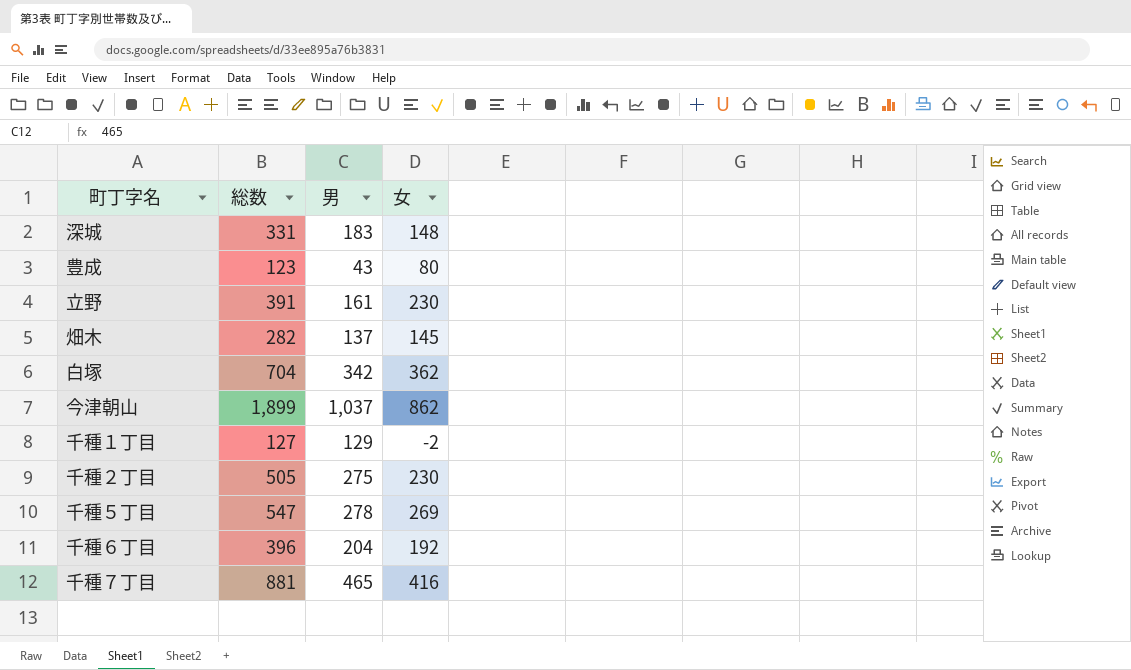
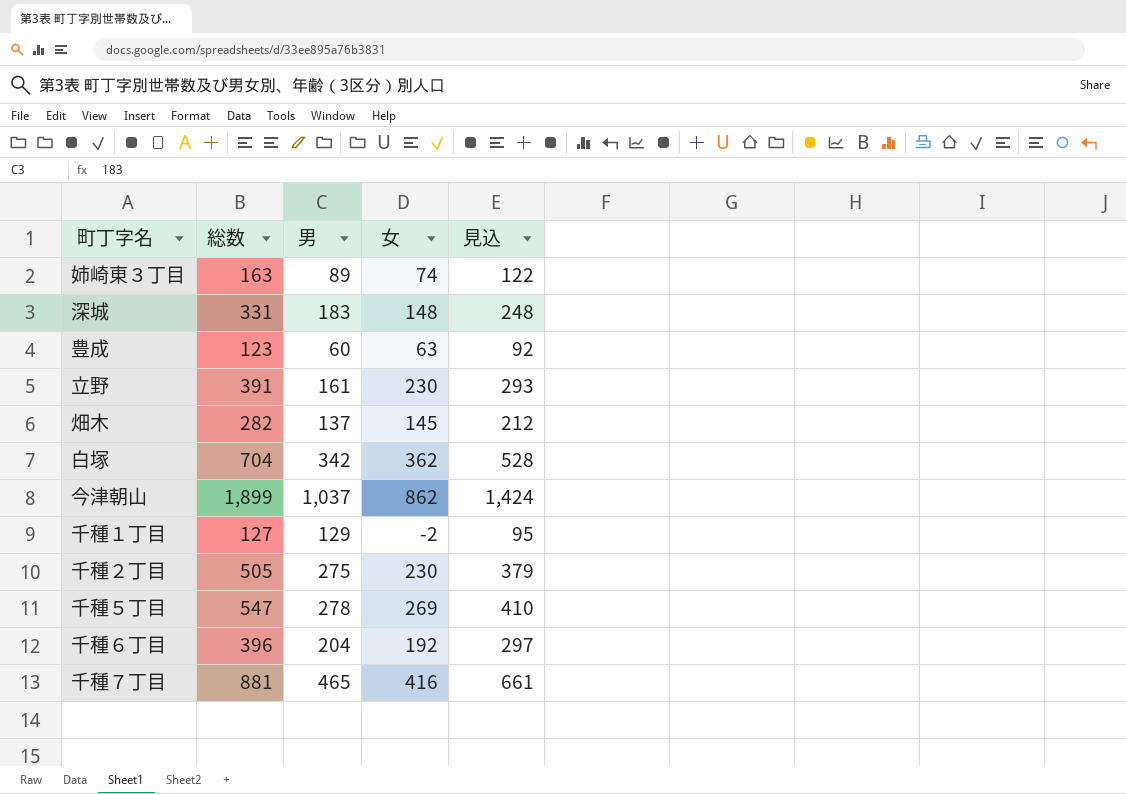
column 見込 | formula: none -> [総数] * 0.75
row 姉崎東３丁目: none -> 163 | 89 | 74 | 122
豊成 | 男: 43 -> 60
豊成 | 女: 80 -> 63

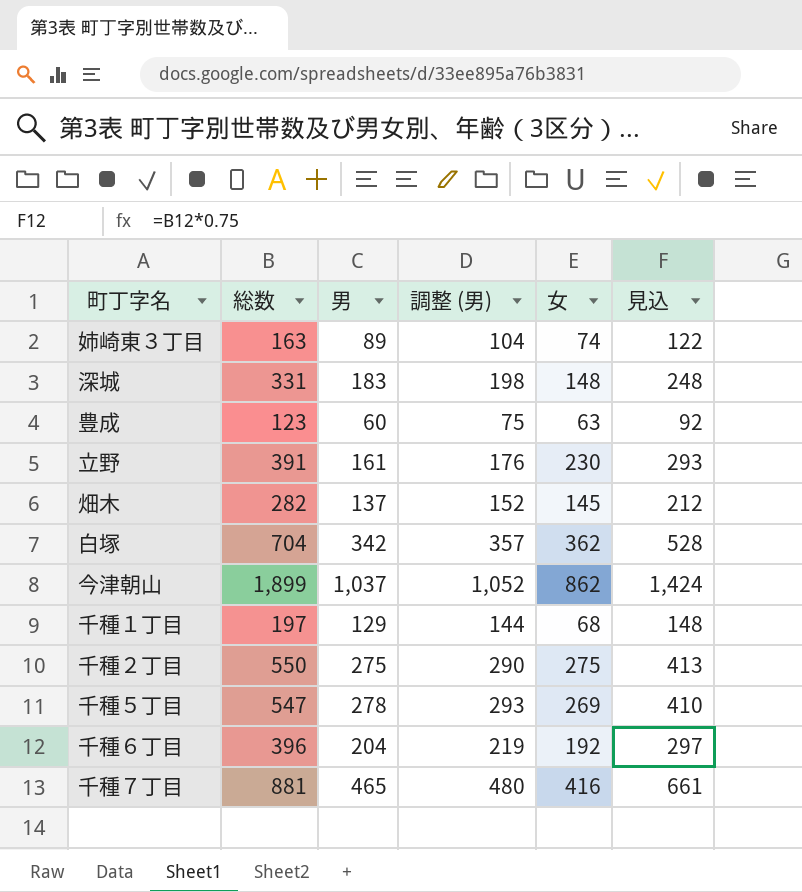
column 調整 (男) | formula: none -> [男] + 15
千種１丁目 | 総数: 127 -> 197
千種１丁目 | 女: -2 -> 68
千種１丁目 | 見込: 95 -> 148
千種２丁目 | 総数: 505 -> 550
千種２丁目 | 女: 230 -> 275
千種２丁目 | 見込: 379 -> 413

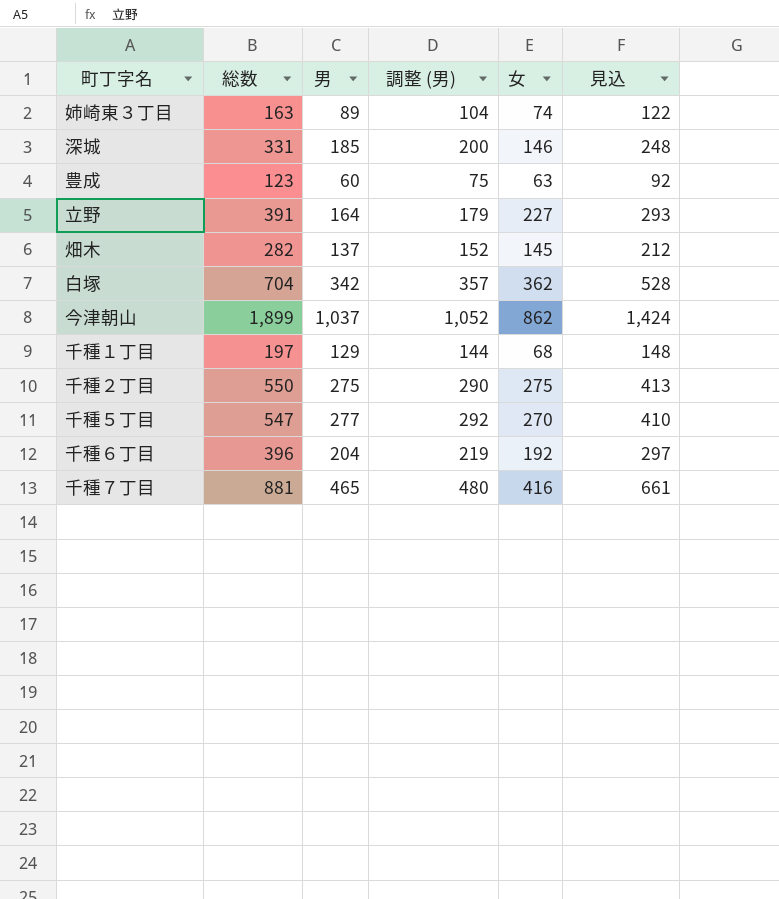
深城 | 男: 183 -> 185
深城 | 調整 (男): 198 -> 200
深城 | 女: 148 -> 146
立野 | 男: 161 -> 164
立野 | 調整 (男): 176 -> 179
立野 | 女: 230 -> 227
千種５丁目 | 男: 278 -> 277
千種５丁目 | 調整 (男): 293 -> 292
千種５丁目 | 女: 269 -> 270

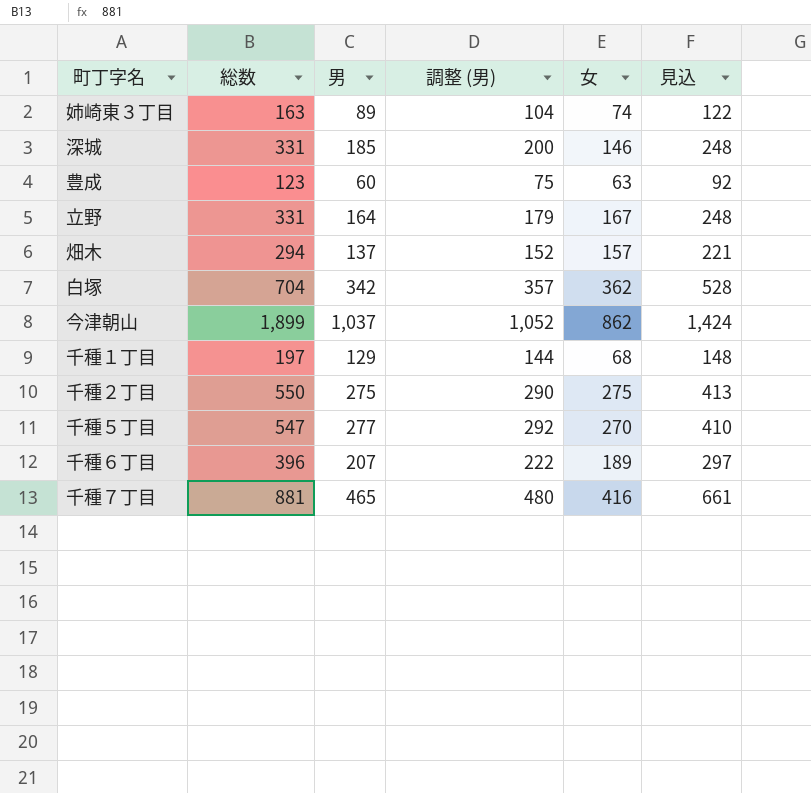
立野 | 総数: 391 -> 331
立野 | 女: 227 -> 167
立野 | 見込: 293 -> 248
畑木 | 総数: 282 -> 294
畑木 | 女: 145 -> 157
畑木 | 見込: 212 -> 221
千種６丁目 | 男: 204 -> 207
千種６丁目 | 調整 (男): 219 -> 222
千種６丁目 | 女: 192 -> 189

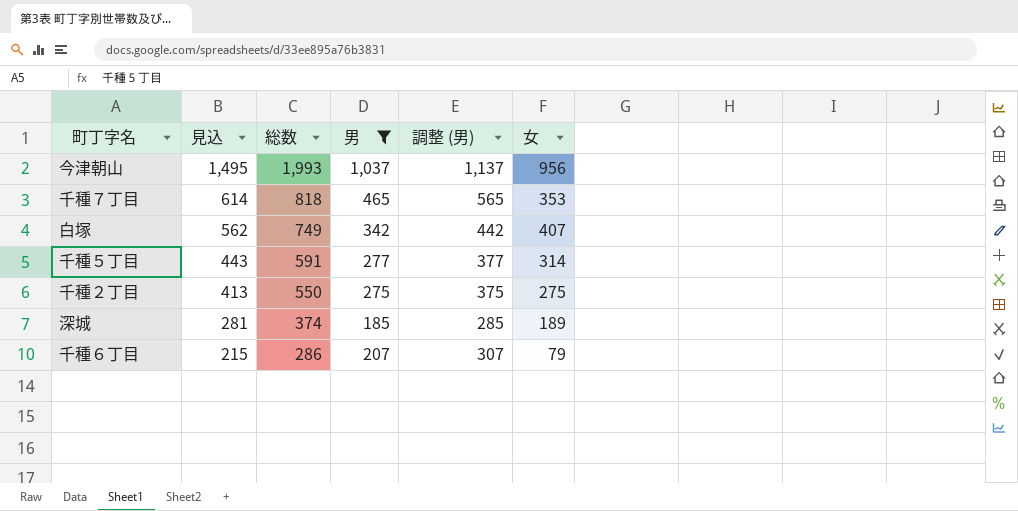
filter: none -> 男 >= 185
row order: none -> 見込 descending
column 見込 | position: 6 -> 2
column 調整 (男) | formula: [男] + 15 -> [男] + 100
今津朝山 | 見込: 1,424 -> 1,495
今津朝山 | 総数: 1,899 -> 1,993
今津朝山 | 女: 862 -> 956
千種７丁目 | 見込: 661 -> 614
千種７丁目 | 総数: 881 -> 818
千種７丁目 | 女: 416 -> 353
白塚 | 見込: 528 -> 562
白塚 | 総数: 704 -> 749
白塚 | 女: 362 -> 407
千種５丁目 | 見込: 410 -> 443
千種５丁目 | 総数: 547 -> 591
千種５丁目 | 女: 270 -> 314
深城 | 見込: 248 -> 281
深城 | 総数: 331 -> 374
深城 | 女: 146 -> 189
千種６丁目 | 見込: 297 -> 215
千種６丁目 | 総数: 396 -> 286
千種６丁目 | 女: 189 -> 79

